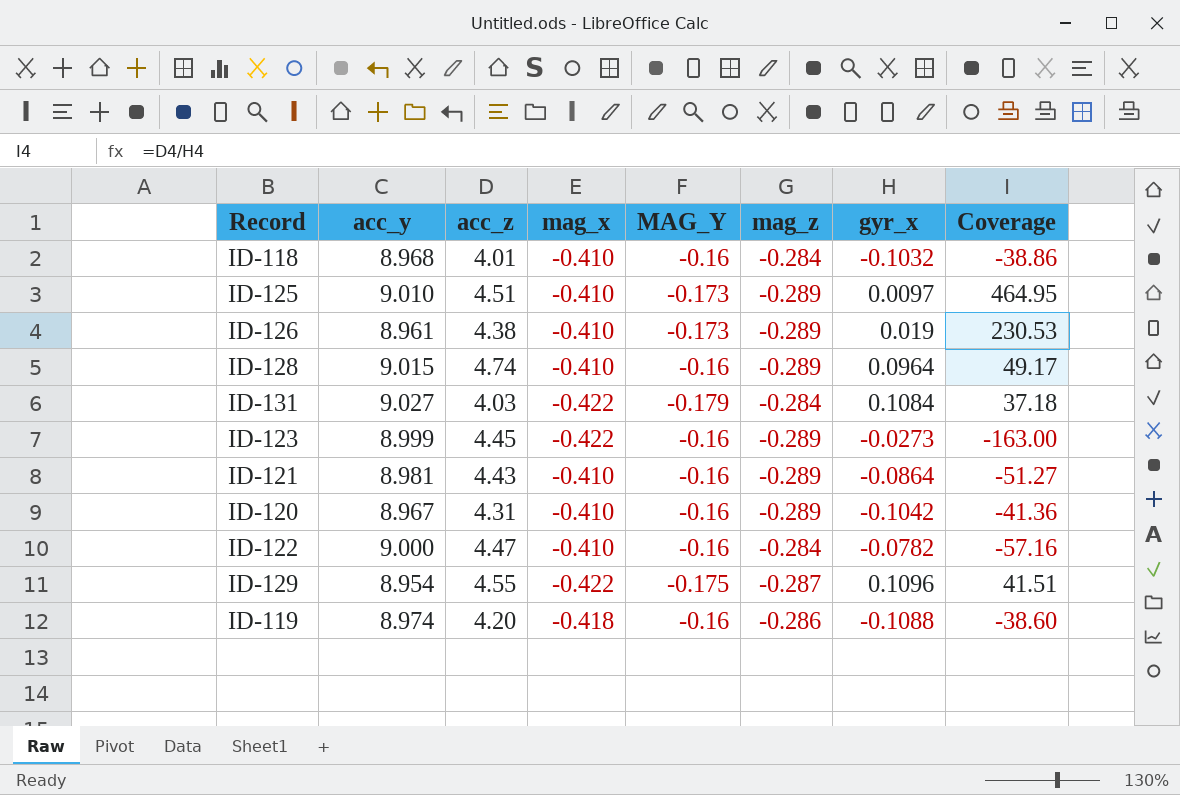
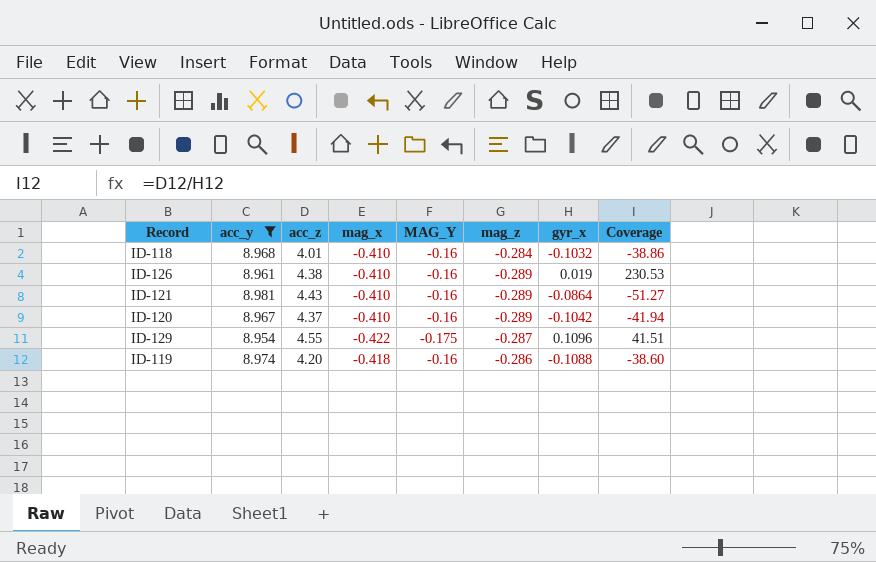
filter: none -> acc_y <= 8.981
ID-126 | MAG_Y: -0.173 -> -0.16
ID-120 | acc_z: 4.31 -> 4.37
ID-120 | Coverage: -41.36 -> -41.94

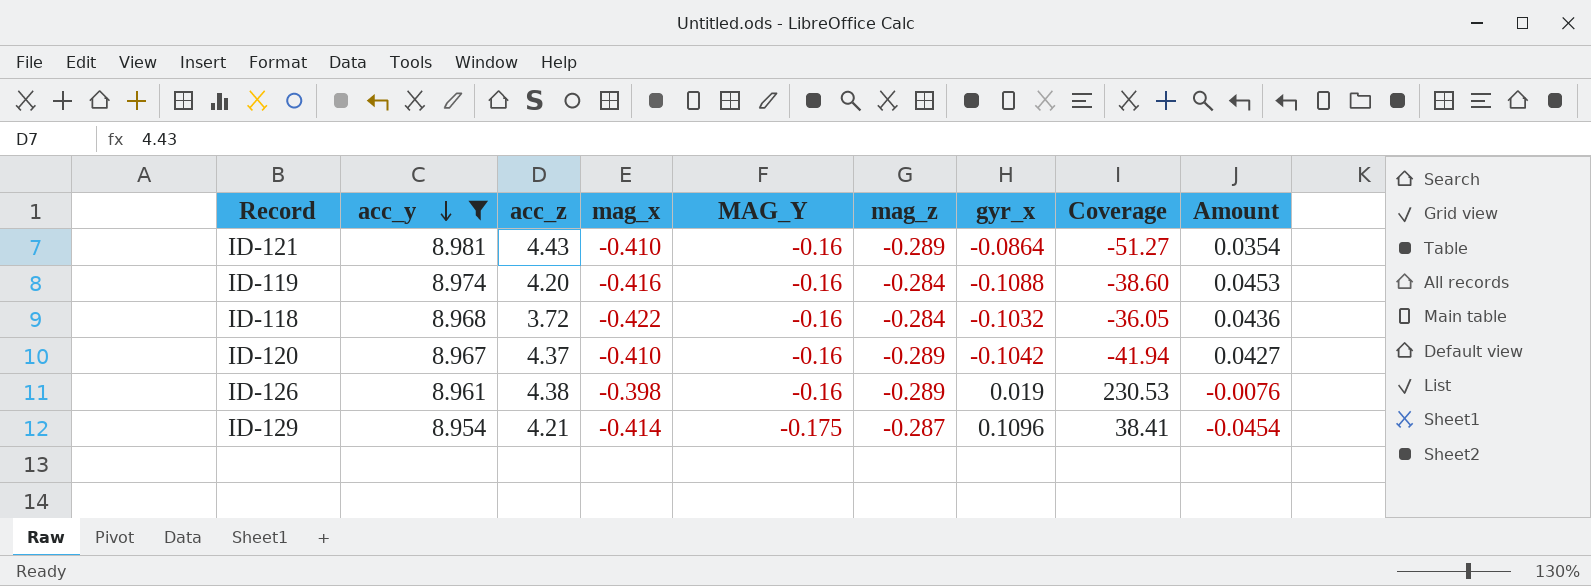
row order: none -> acc_y descending
column Amount | formula: none -> [mag_x] * [gyr_x]
ID-119 | mag_x: -0.418 -> -0.416
ID-119 | mag_z: -0.286 -> -0.284
ID-118 | acc_z: 4.01 -> 3.72
ID-118 | mag_x: -0.410 -> -0.422
ID-118 | Coverage: -38.86 -> -36.05
ID-126 | mag_x: -0.410 -> -0.398
ID-129 | acc_z: 4.55 -> 4.21
ID-129 | mag_x: -0.422 -> -0.414
ID-129 | Coverage: 41.51 -> 38.41

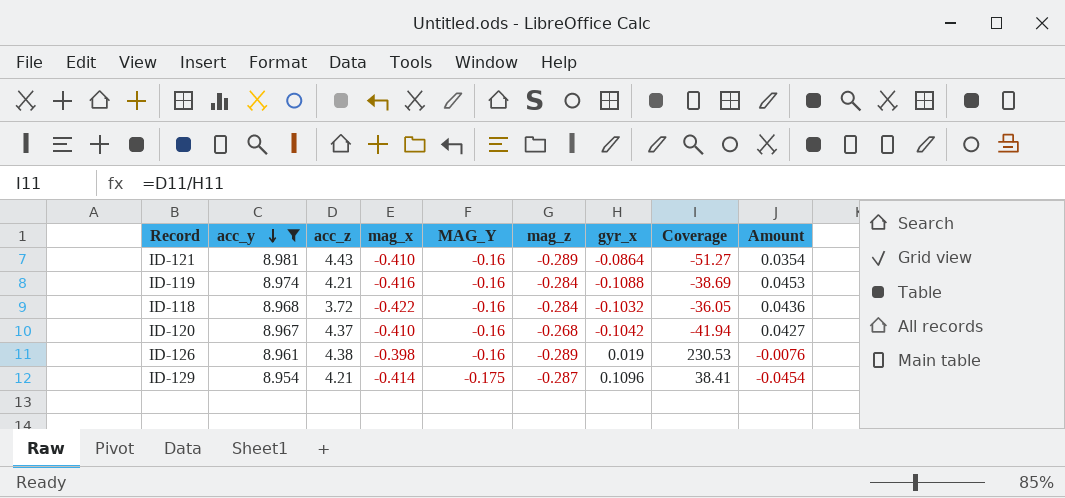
ID-119 | acc_z: 4.20 -> 4.21
ID-119 | Coverage: -38.60 -> -38.69
ID-120 | mag_z: -0.289 -> -0.268

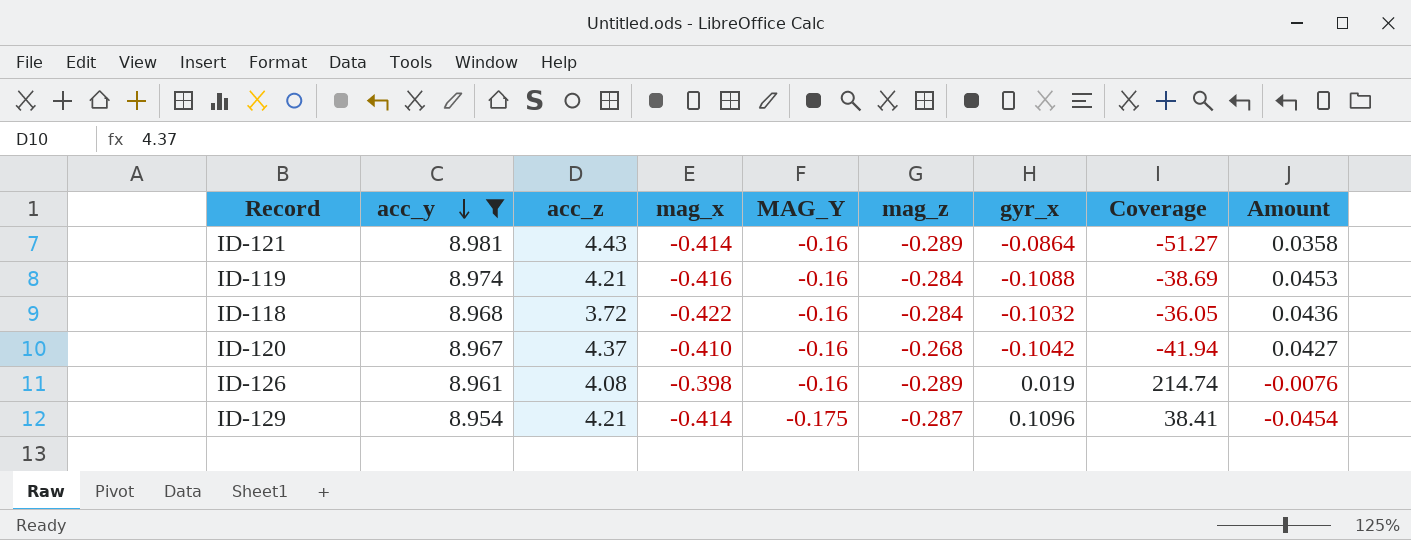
ID-121 | mag_x: -0.410 -> -0.414
ID-121 | Amount: 0.0354 -> 0.0358
ID-126 | acc_z: 4.38 -> 4.08
ID-126 | Coverage: 230.53 -> 214.74

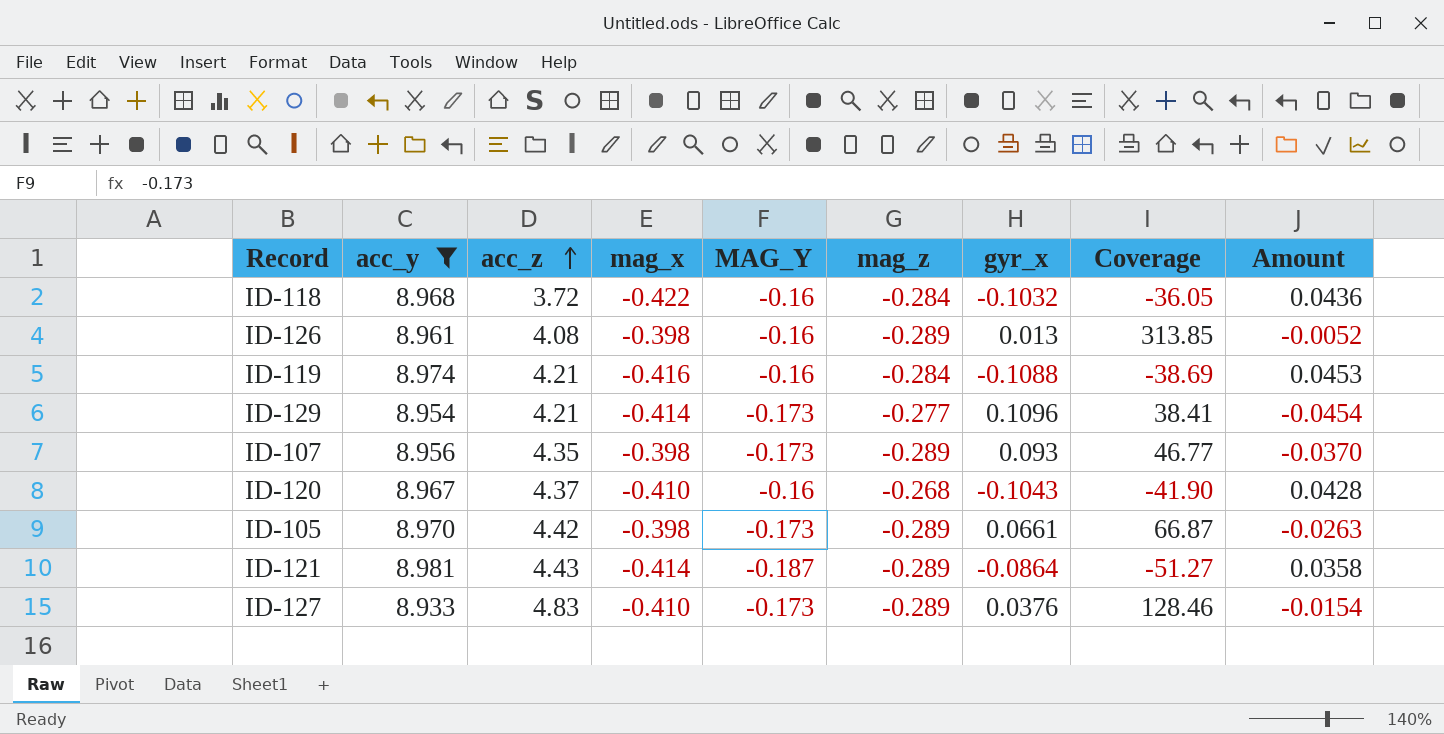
row order: acc_y descending -> acc_z ascending
ID-126 | gyr_x: 0.019 -> 0.013
ID-126 | Coverage: 214.74 -> 313.85
ID-126 | Amount: -0.0076 -> -0.0052
ID-129 | MAG_Y: -0.175 -> -0.173
ID-129 | mag_z: -0.287 -> -0.277
row ID-107: none -> 8.956 | 4.35 | -0.398 | -0.173 | -0.289 | 0.093 | 46.77 | -0.0370
ID-120 | gyr_x: -0.1042 -> -0.1043
ID-120 | Coverage: -41.94 -> -41.90
ID-120 | Amount: 0.0427 -> 0.0428
row ID-105: none -> 8.970 | 4.42 | -0.398 | -0.173 | -0.289 | 0.0661 | 66.87 | -0.0263
ID-121 | MAG_Y: -0.16 -> -0.187
row ID-127: none -> 8.933 | 4.83 | -0.410 | -0.173 | -0.289 | 0.0376 | 128.46 | -0.0154

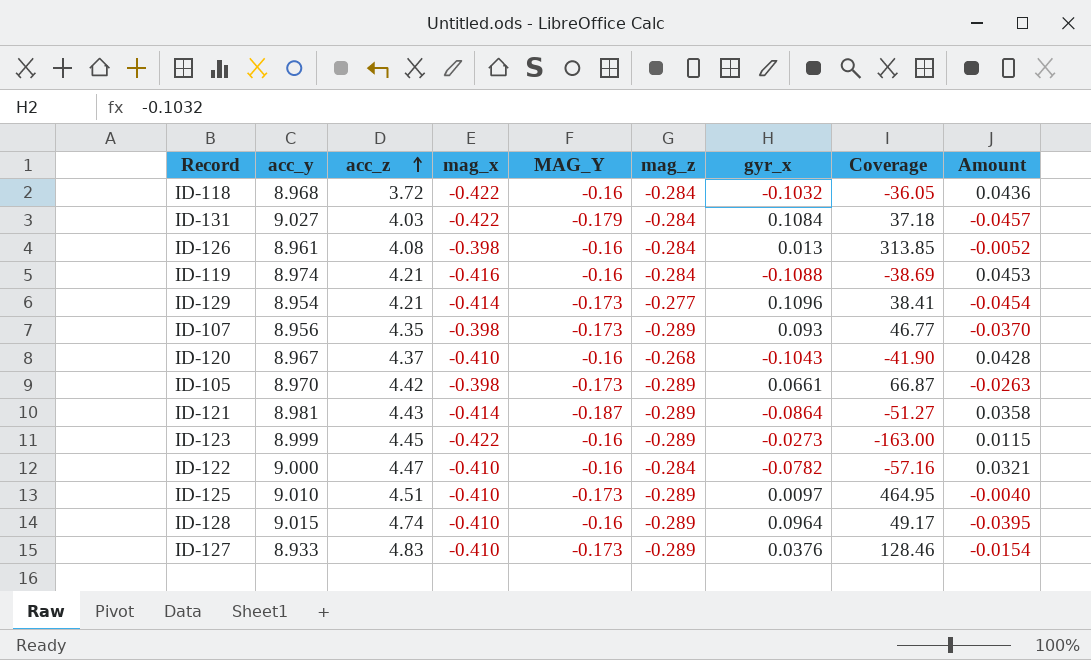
filter: acc_y <= 8.981 -> none
ID-126 | mag_z: -0.289 -> -0.284

